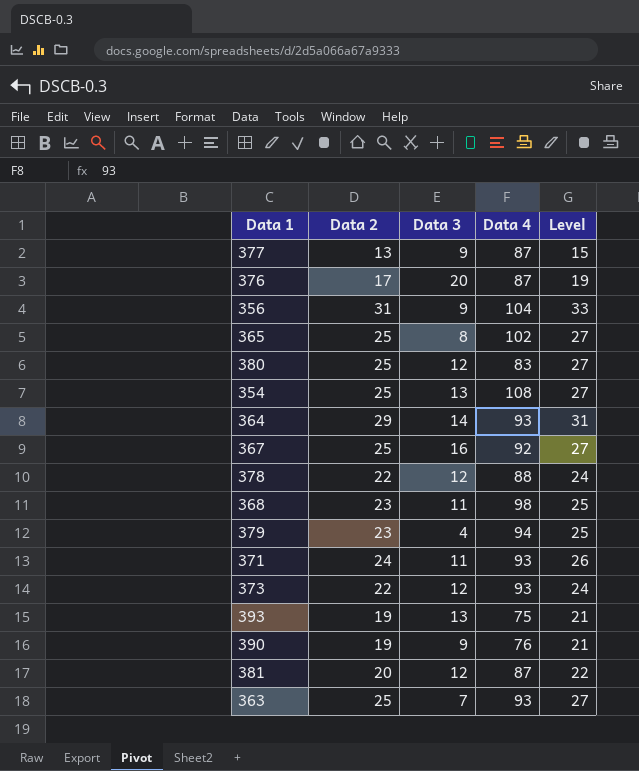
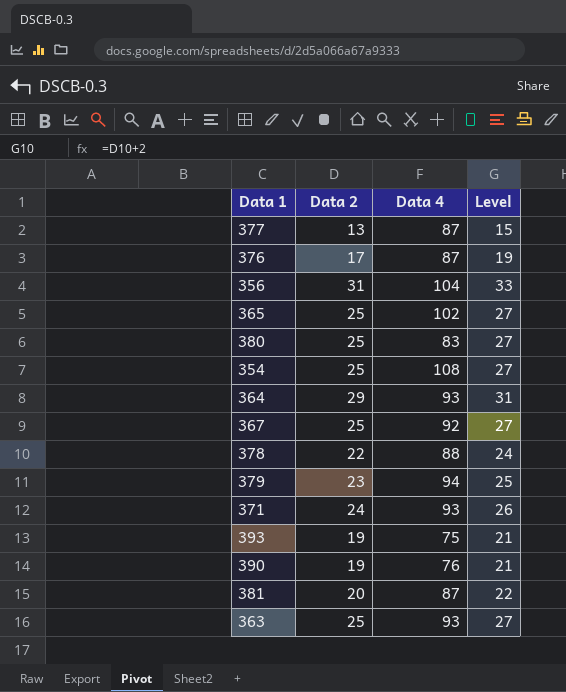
column Data 3 | position: 3 -> none
row 368: 23 | 11 | 98 | 25 -> none
row 373: 22 | 12 | 93 | 24 -> none

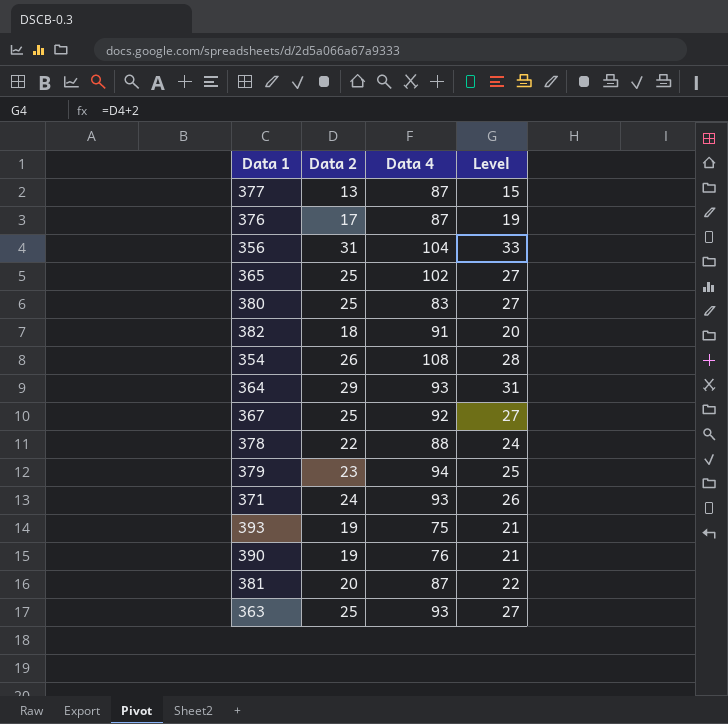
row 382: none -> 18 | 91 | 20
354 | Data 2: 25 -> 26
354 | Level: 27 -> 28

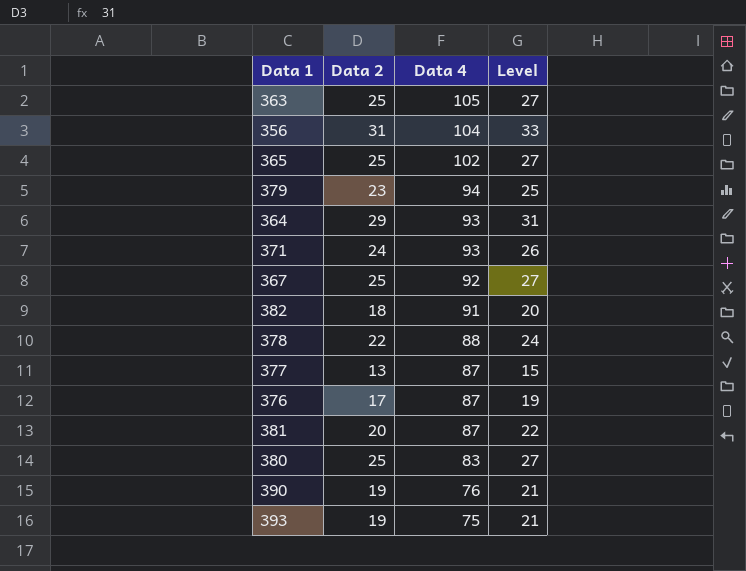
row order: none -> Data 4 descending
row 354: 26 | 108 | 28 -> none
363 | Data 4: 93 -> 105

